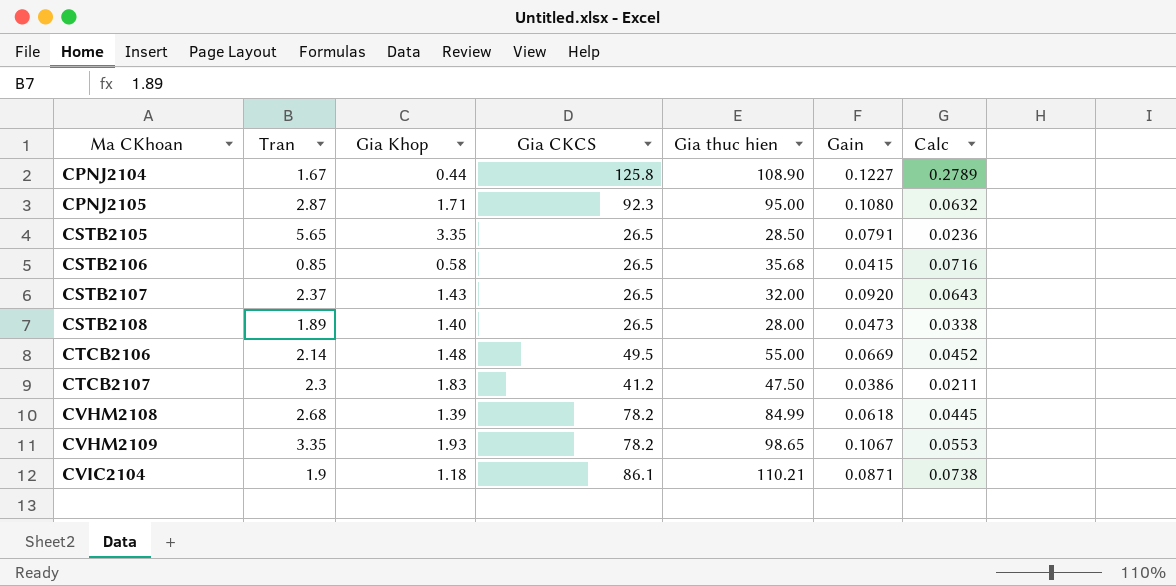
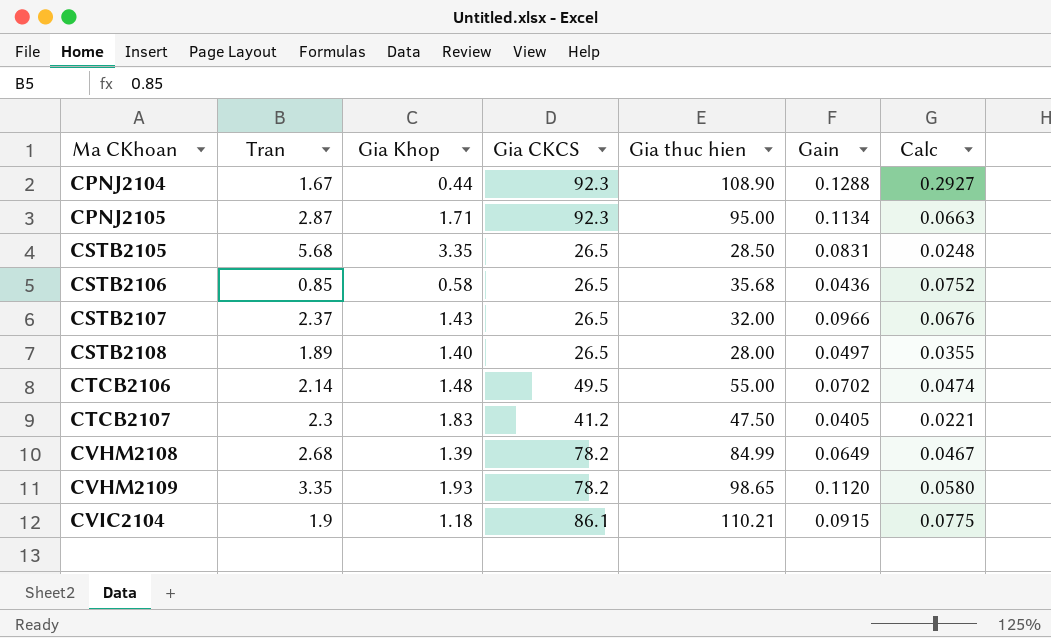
CPNJ2104 | Gia CKCS: 125.8 -> 92.3
CPNJ2104 | Gain: 0.1227 -> 0.1288
CPNJ2104 | Calc: 0.2789 -> 0.2927
CPNJ2105 | Gain: 0.1080 -> 0.1134
CPNJ2105 | Calc: 0.0632 -> 0.0663
CSTB2105 | Tran: 5.65 -> 5.68
CSTB2105 | Gain: 0.0791 -> 0.0831
CSTB2105 | Calc: 0.0236 -> 0.0248
CSTB2106 | Gain: 0.0415 -> 0.0436
CSTB2106 | Calc: 0.0716 -> 0.0752
CSTB2107 | Gain: 0.0920 -> 0.0966
CSTB2107 | Calc: 0.0643 -> 0.0676
CSTB2108 | Gain: 0.0473 -> 0.0497
CSTB2108 | Calc: 0.0338 -> 0.0355
CTCB2106 | Gain: 0.0669 -> 0.0702
CTCB2106 | Calc: 0.0452 -> 0.0474
CTCB2107 | Gain: 0.0386 -> 0.0405
CTCB2107 | Calc: 0.0211 -> 0.0221
CVHM2108 | Gain: 0.0618 -> 0.0649
CVHM2108 | Calc: 0.0445 -> 0.0467
CVHM2109 | Gain: 0.1067 -> 0.1120
CVHM2109 | Calc: 0.0553 -> 0.0580
CVIC2104 | Gain: 0.0871 -> 0.0915
CVIC2104 | Calc: 0.0738 -> 0.0775

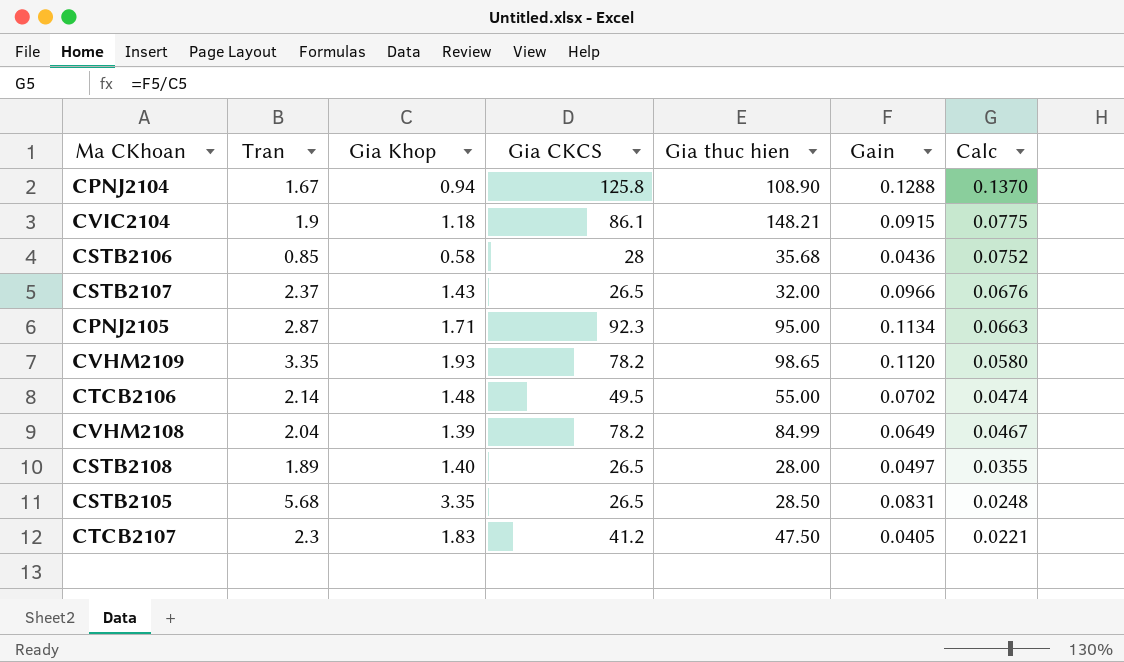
row order: Ma CKhoan ascending -> Calc descending
CPNJ2104 | Gia Khop: 0.44 -> 0.94
CPNJ2104 | Gia CKCS: 92.3 -> 125.8
CPNJ2104 | Calc: 0.2927 -> 0.1370
CVIC2104 | Gia thuc hien: 110.21 -> 148.21
CSTB2106 | Gia CKCS: 26.5 -> 28
CVHM2108 | Tran: 2.68 -> 2.04

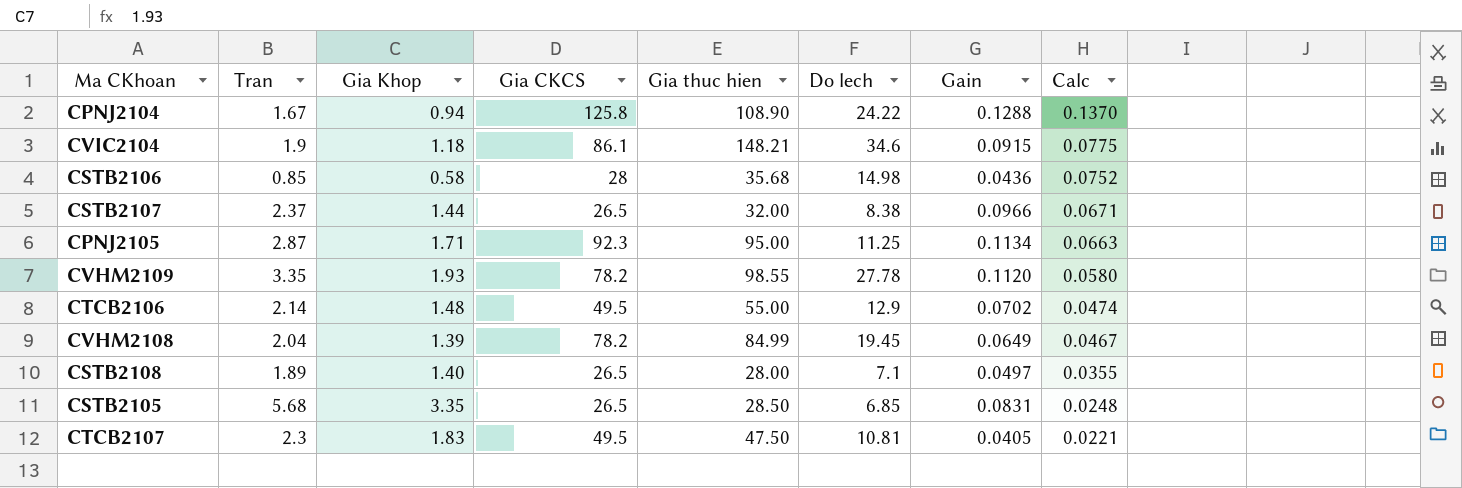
column Do lech | position: none -> 6
CSTB2107 | Gia Khop: 1.43 -> 1.44
CSTB2107 | Calc: 0.0676 -> 0.0671
CVHM2109 | Gia thuc hien: 98.65 -> 98.55
CTCB2107 | Gia CKCS: 41.2 -> 49.5

